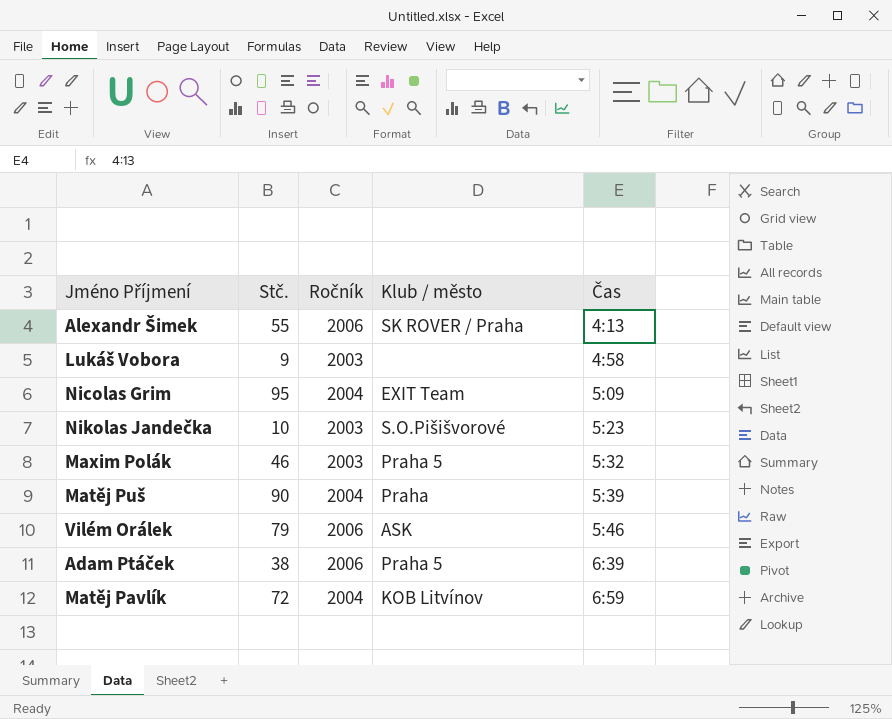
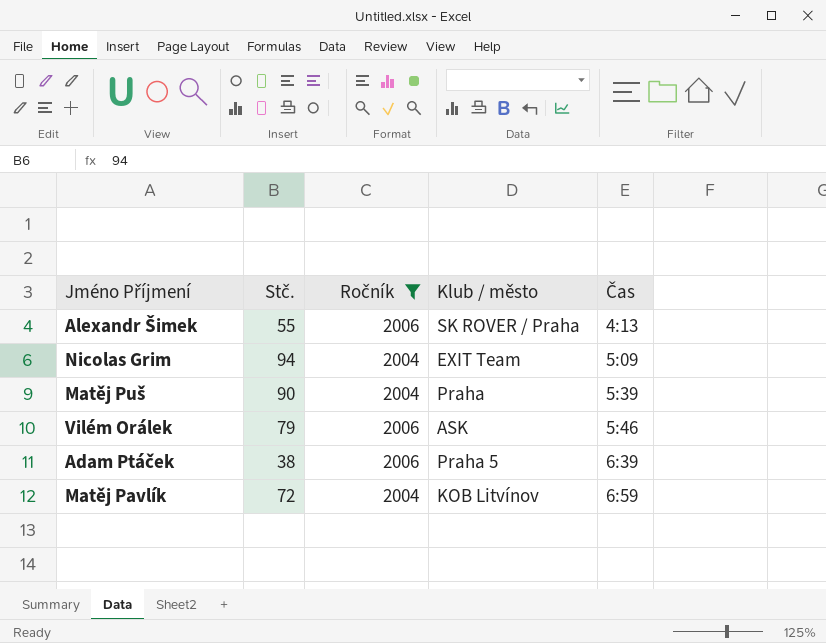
filter: none -> Ročník != 2003
Nicolas Grim | Stč.: 95 -> 94

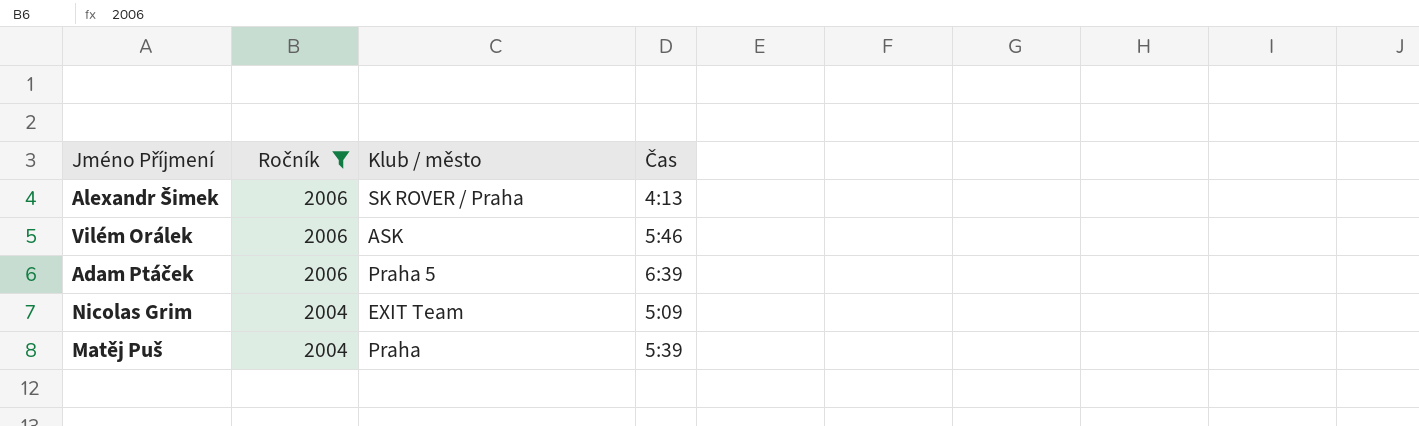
row order: Čas ascending -> Ročník descending
column Stč. | position: 2 -> none
row Matěj Pavlík: 72 | 2004 | KOB Litvínov | 6:59 -> none

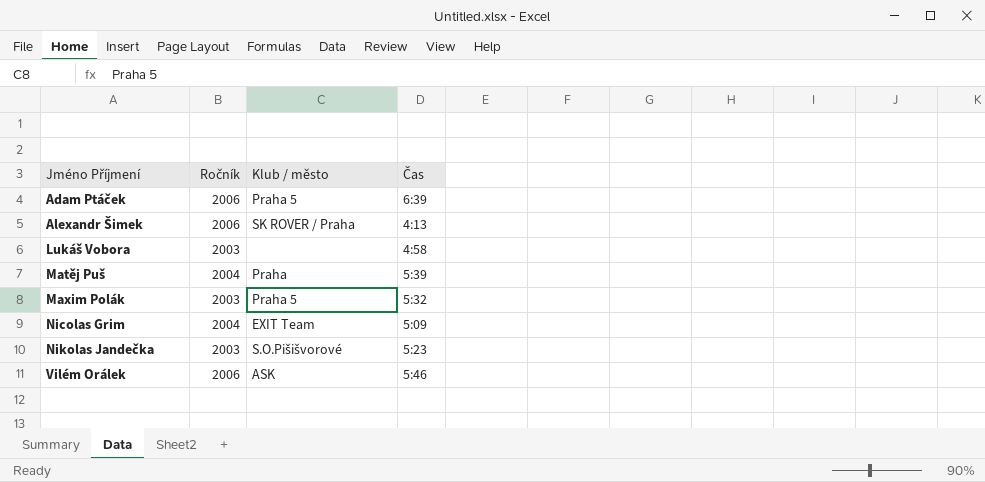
filter: Ročník != 2003 -> none
row order: Ročník descending -> Jméno Příjmení ascending

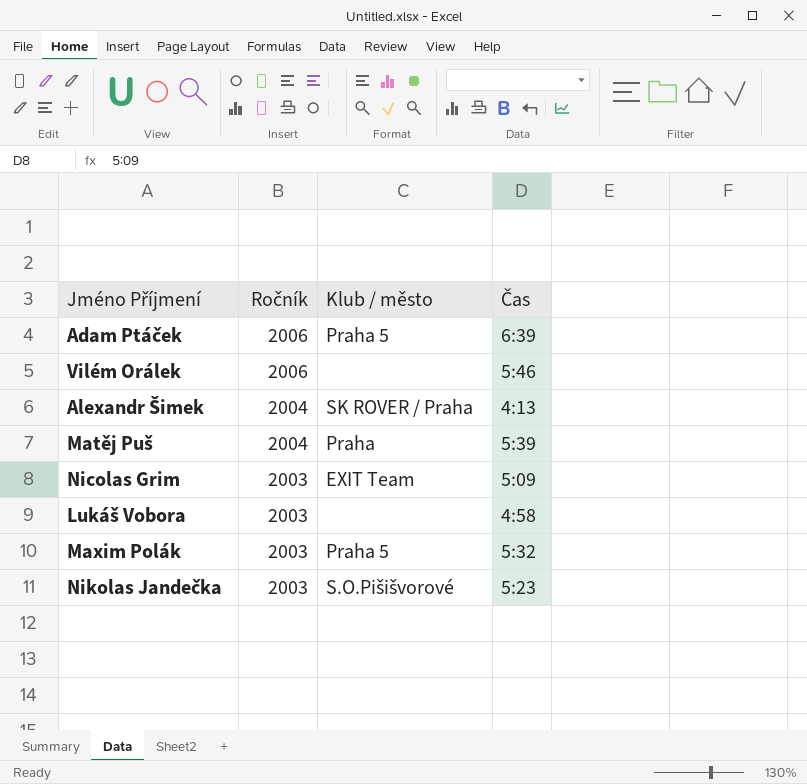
row order: Jméno Příjmení ascending -> Ročník descending
Vilém Orálek | Klub / město: ASK -> none
Alexandr Šimek | Ročník: 2006 -> 2004
Nicolas Grim | Ročník: 2004 -> 2003

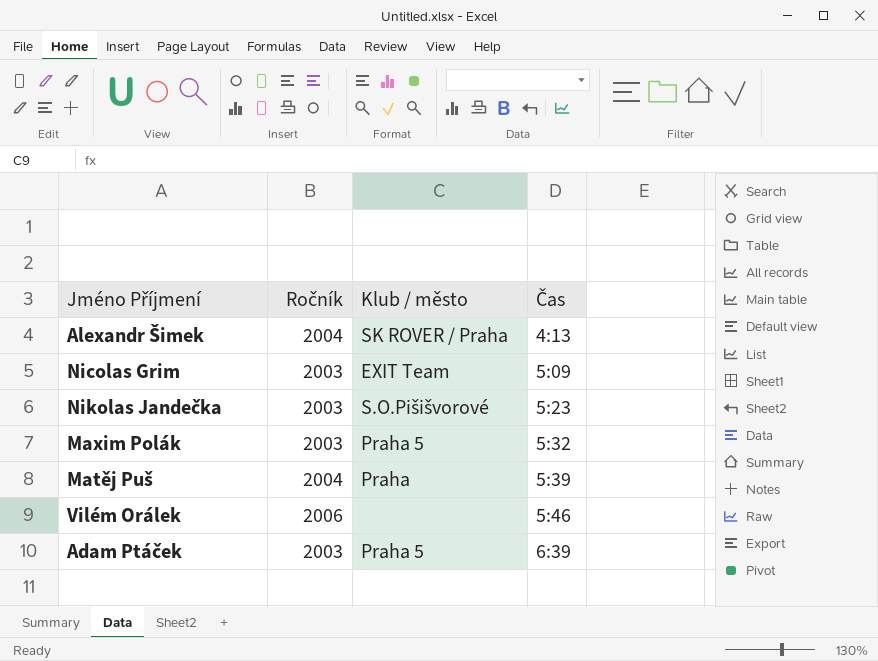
row order: Ročník descending -> Čas ascending
row Lukáš Vobora: 2003 | none | 4:58 -> none
Adam Ptáček | Ročník: 2006 -> 2003

